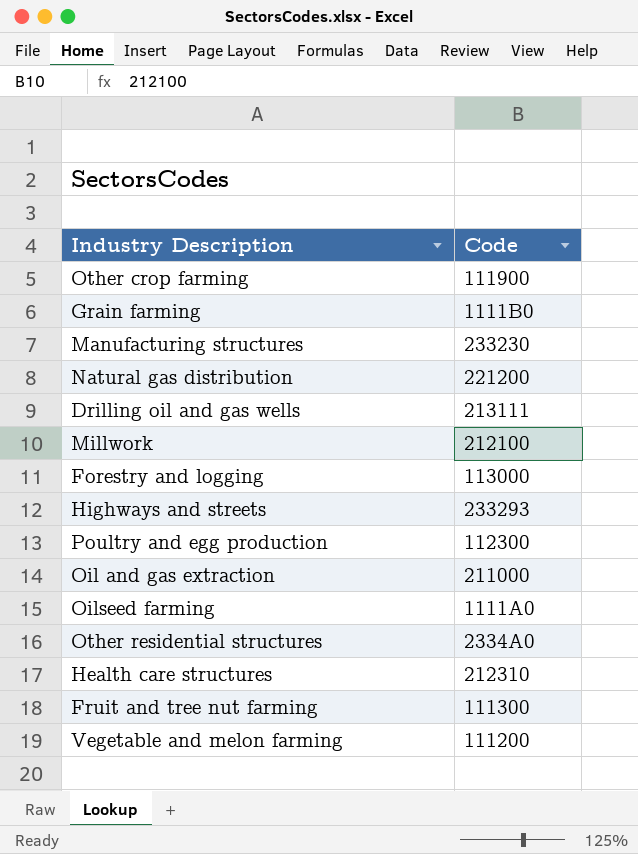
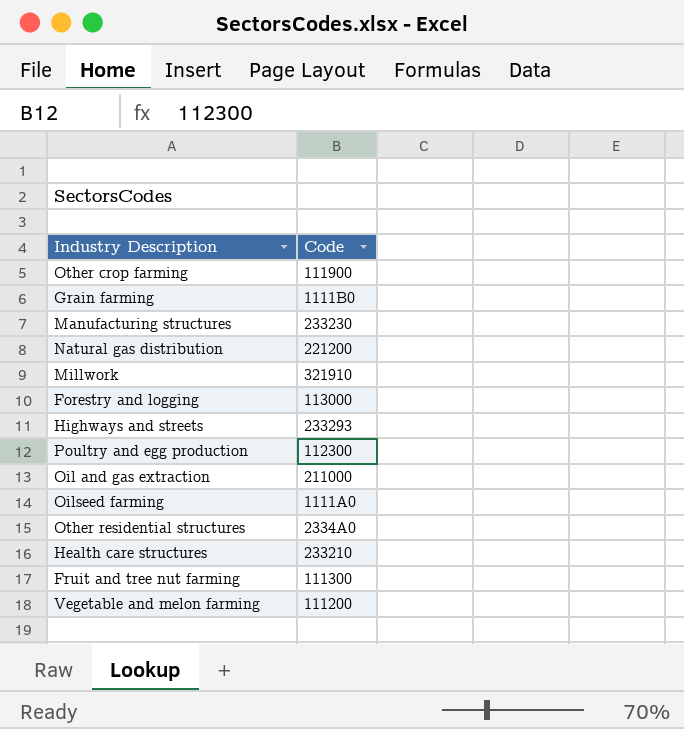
row Drilling oil and gas wells: 213111 -> none
Millwork | Code: 212100 -> 321910
Health care structures | Code: 212310 -> 233210

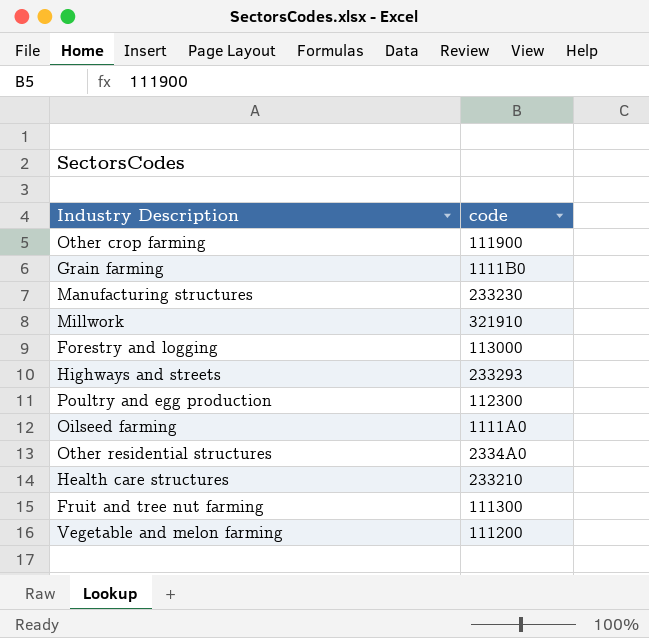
column name: Code -> code
row Natural gas distribution: 221200 -> none
row Oil and gas extraction: 211000 -> none

